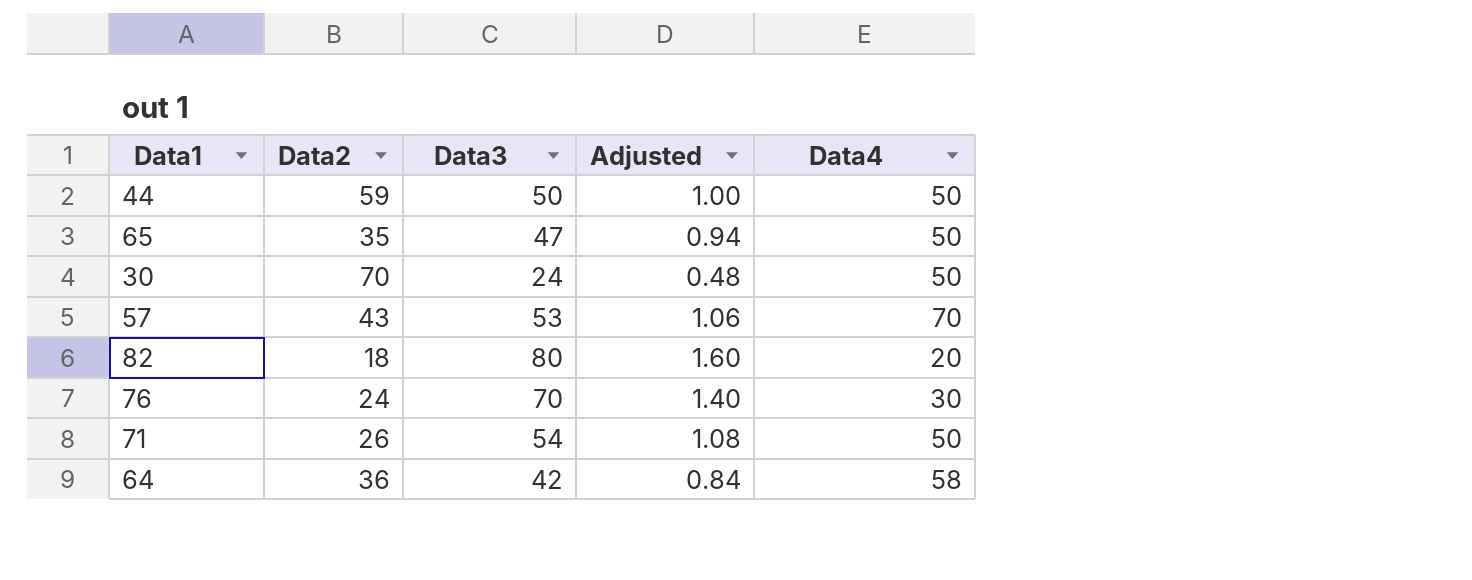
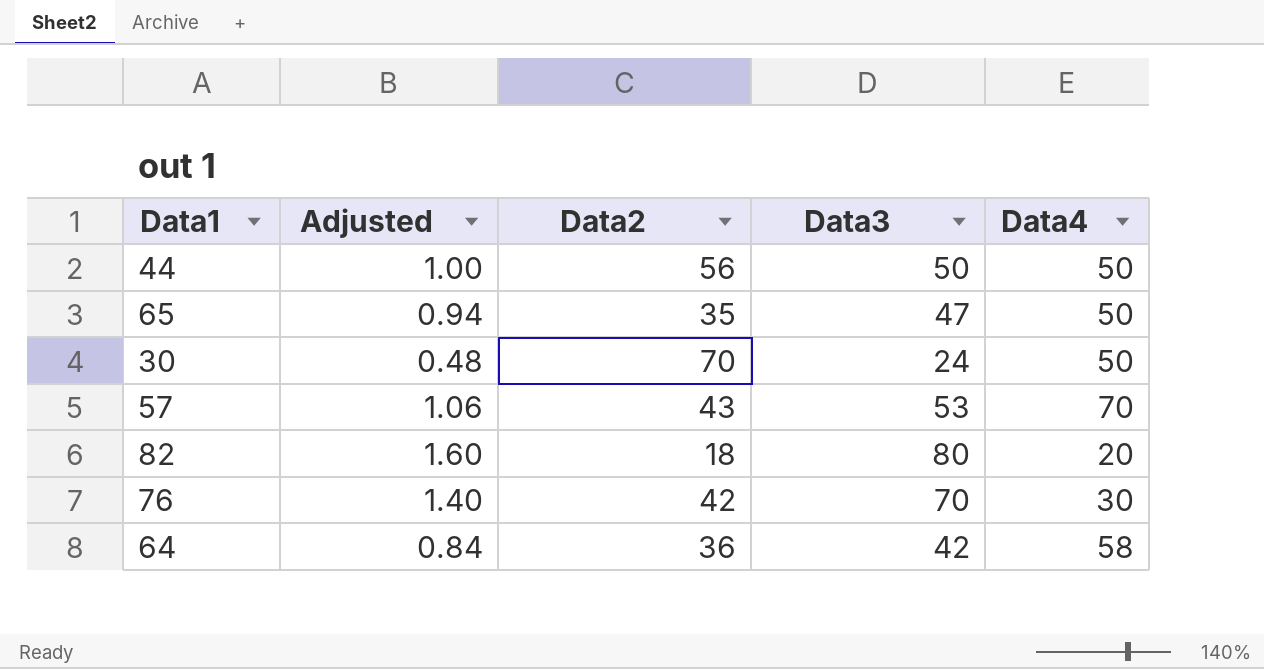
column Adjusted | position: 4 -> 2
row 71: 26 | 54 | 1.08 | 50 -> none
44 | Data2: 59 -> 56
76 | Data2: 24 -> 42

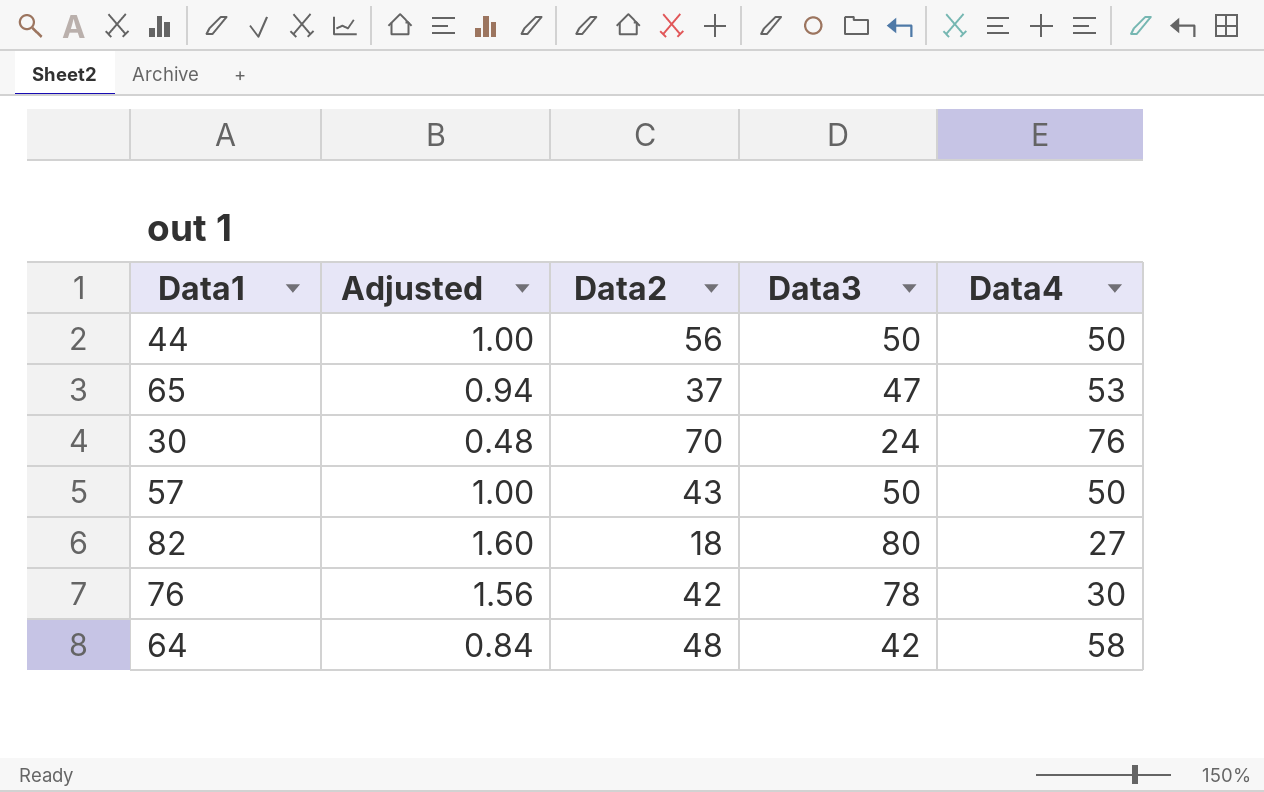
65 | Data2: 35 -> 37
65 | Data4: 50 -> 53
30 | Data4: 50 -> 76
57 | Adjusted: 1.06 -> 1.00
57 | Data3: 53 -> 50
57 | Data4: 70 -> 50
82 | Data4: 20 -> 27
76 | Adjusted: 1.40 -> 1.56
76 | Data3: 70 -> 78
64 | Data2: 36 -> 48

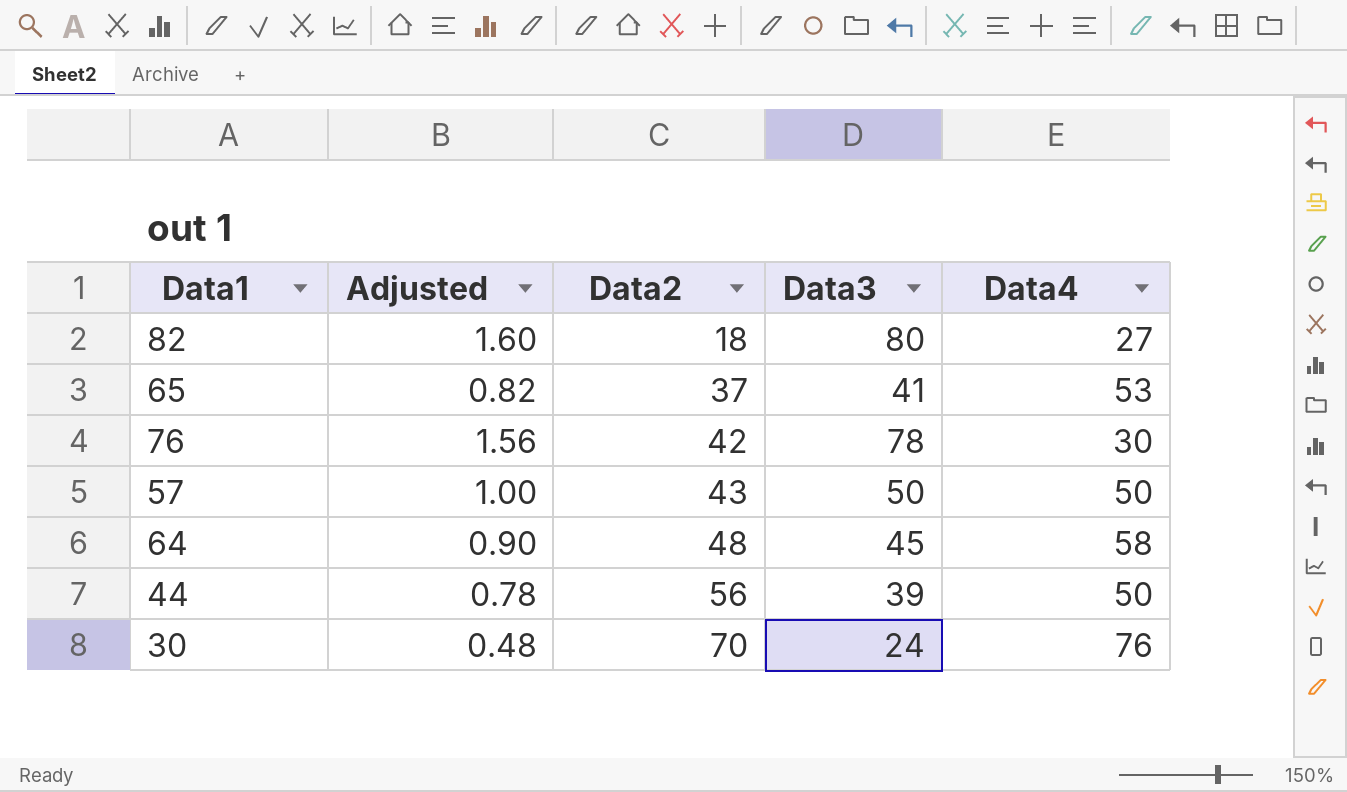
row order: none -> Data2 ascending
65 | Adjusted: 0.94 -> 0.82
65 | Data3: 47 -> 41
64 | Adjusted: 0.84 -> 0.90
64 | Data3: 42 -> 45
44 | Adjusted: 1.00 -> 0.78
44 | Data3: 50 -> 39

